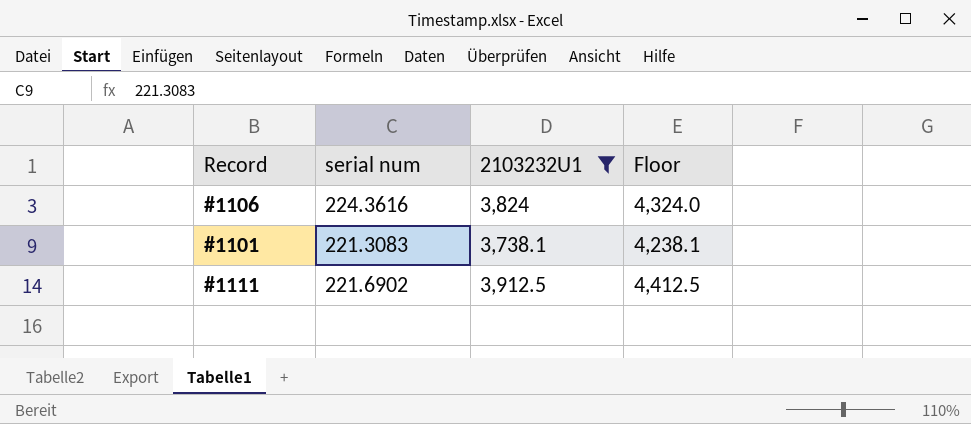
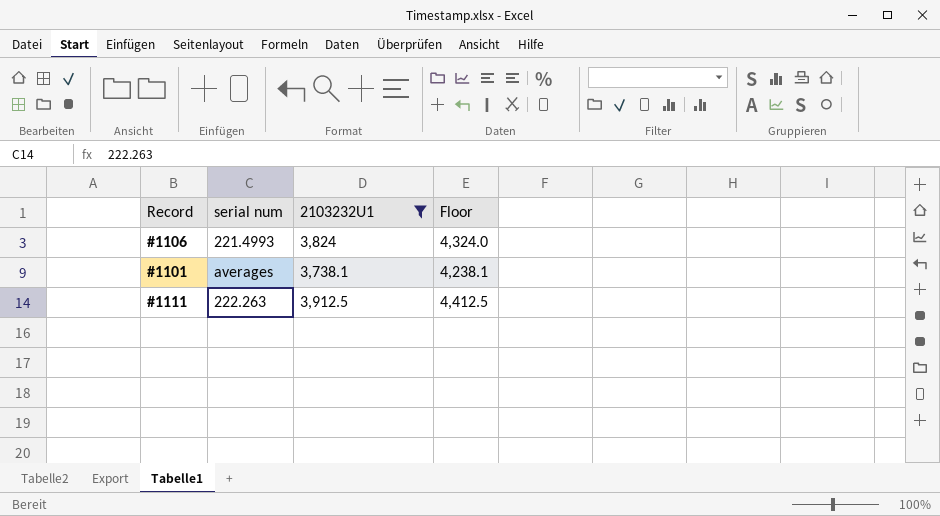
#1106 | serial num: 224.3616 -> 221.4993
#1101 | serial num: 221.3083 -> averages
#1111 | serial num: 221.6902 -> 222.263

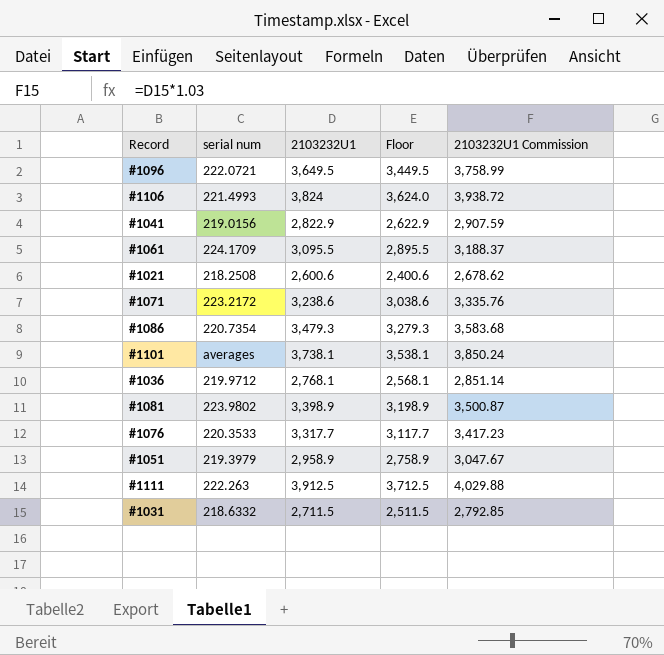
filter: 2103232U1 >= 3,738.1 -> none
column Floor | formula: [2103232U1] + 500 -> [2103232U1] - 200
column 2103232U1 Commission | formula: none -> [2103232U1] * 1.03

